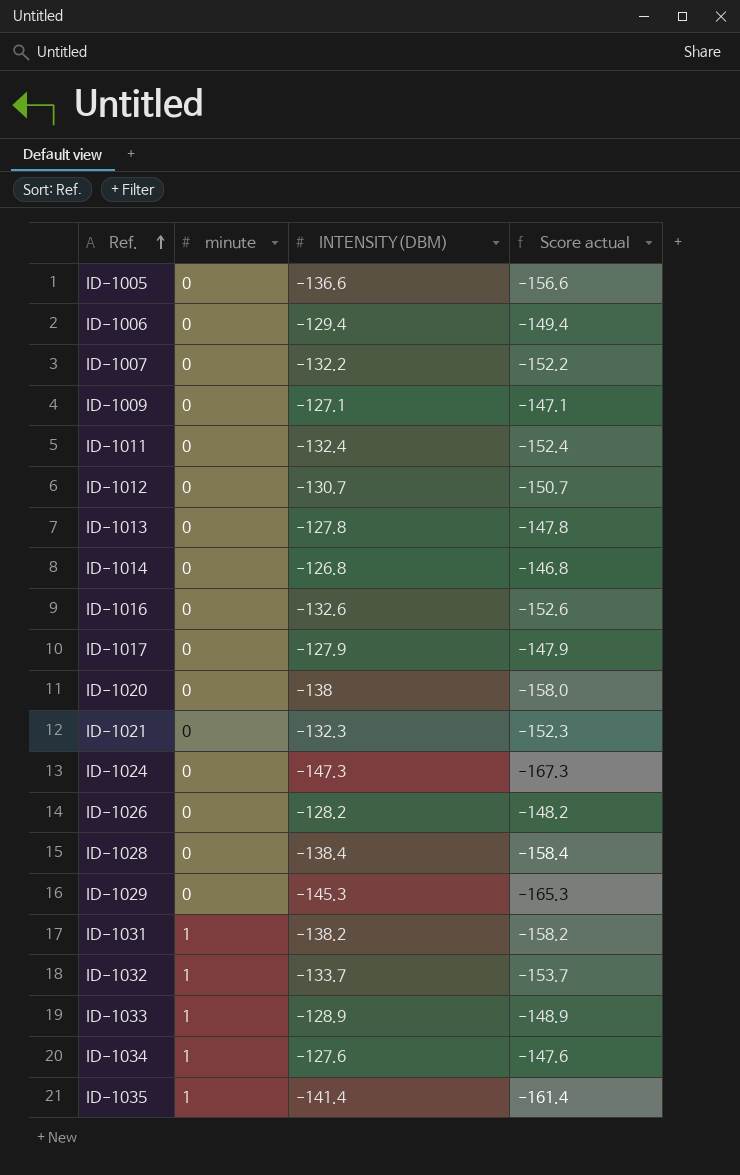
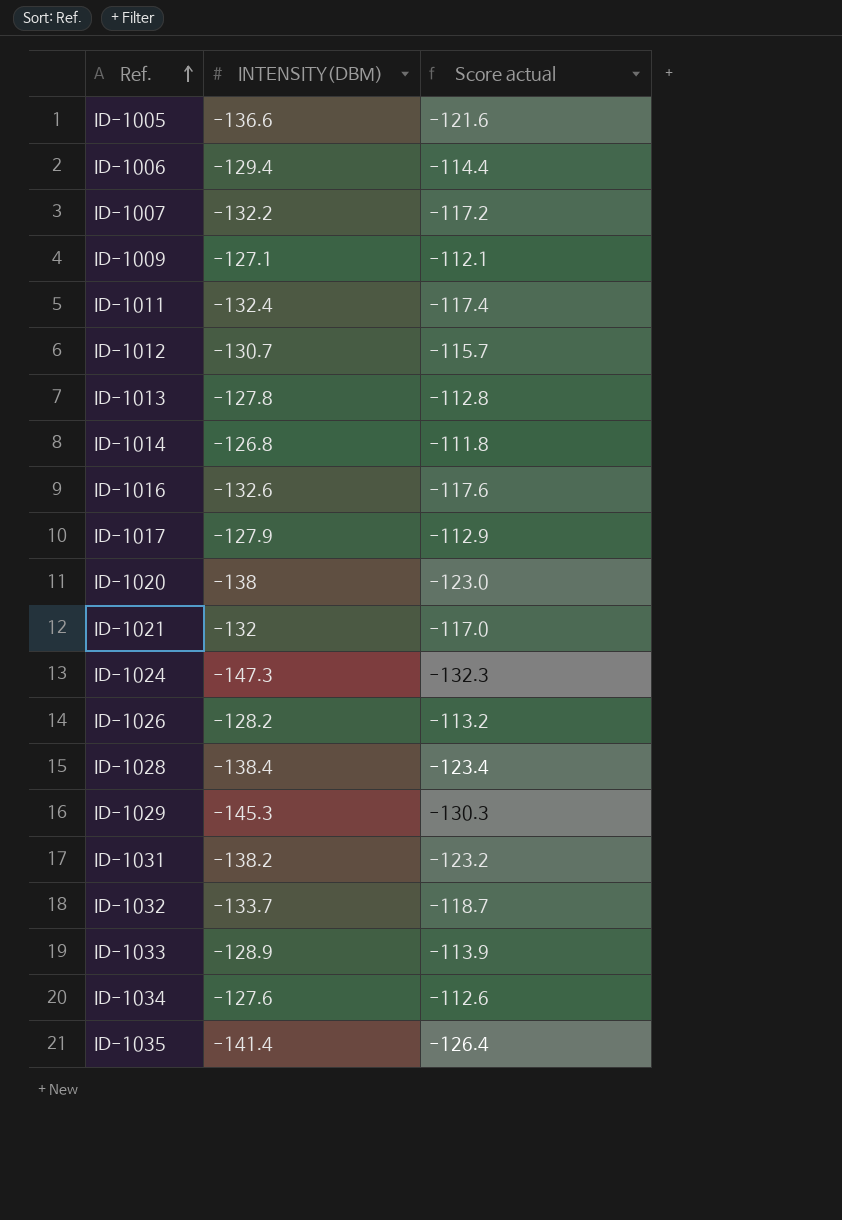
column minute | position: 2 -> none
column Score actual | formula: [INTENSITY(DBM)] - 20 -> [INTENSITY(DBM)] + 15
ID-1021 | INTENSITY(DBM): -132.3 -> -132

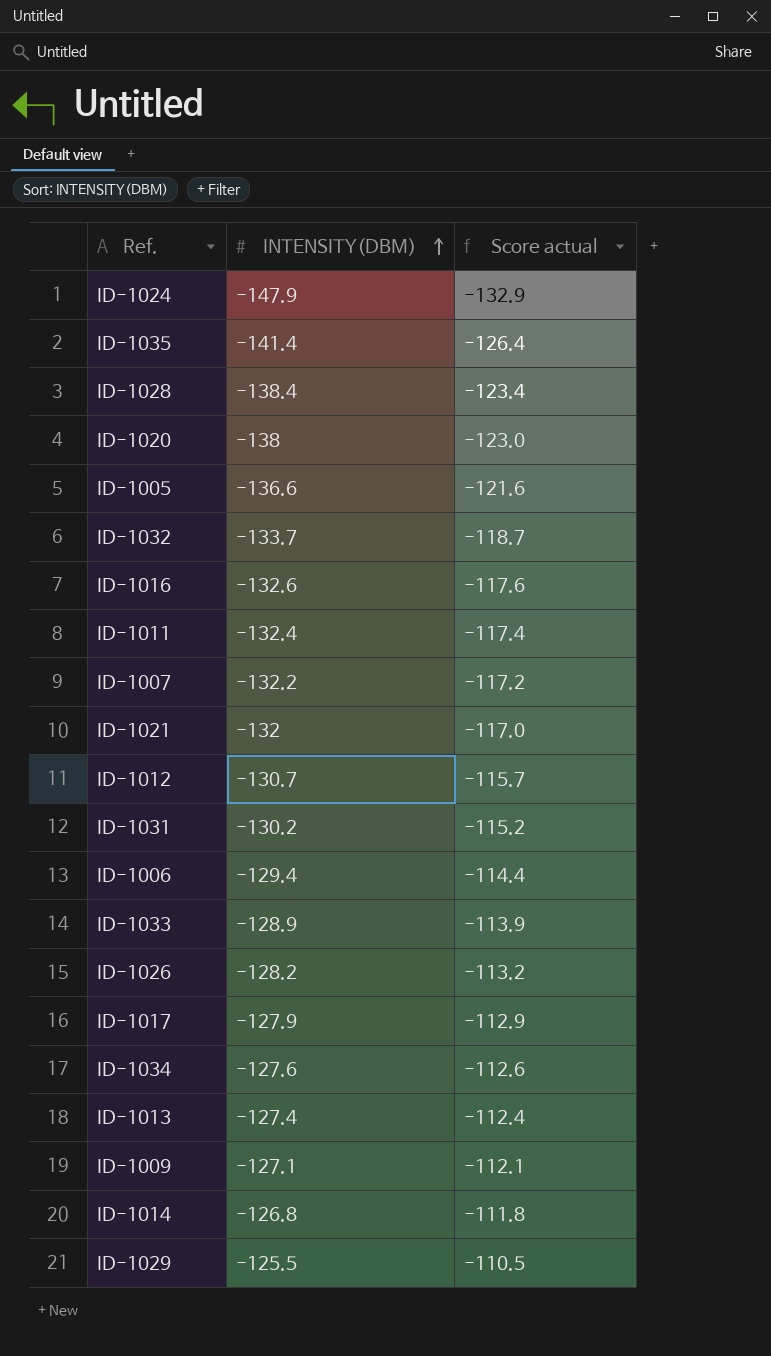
row order: Ref. ascending -> INTENSITY(DBM) ascending
ID-1024 | INTENSITY(DBM): -147.3 -> -147.9
ID-1024 | Score actual: -132.3 -> -132.9
ID-1031 | INTENSITY(DBM): -138.2 -> -130.2
ID-1031 | Score actual: -123.2 -> -115.2
ID-1013 | INTENSITY(DBM): -127.8 -> -127.4
ID-1013 | Score actual: -112.8 -> -112.4
ID-1029 | INTENSITY(DBM): -145.3 -> -125.5
ID-1029 | Score actual: -130.3 -> -110.5

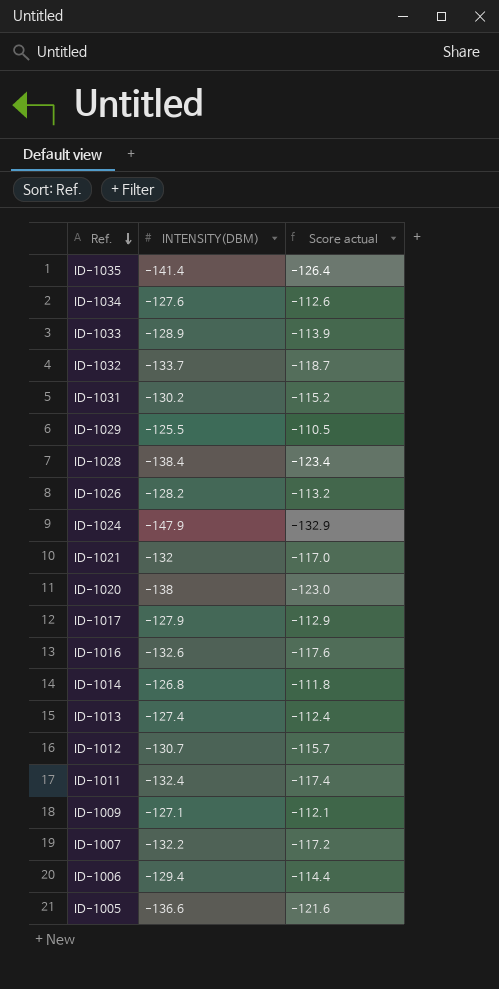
row order: INTENSITY(DBM) ascending -> Ref. descending

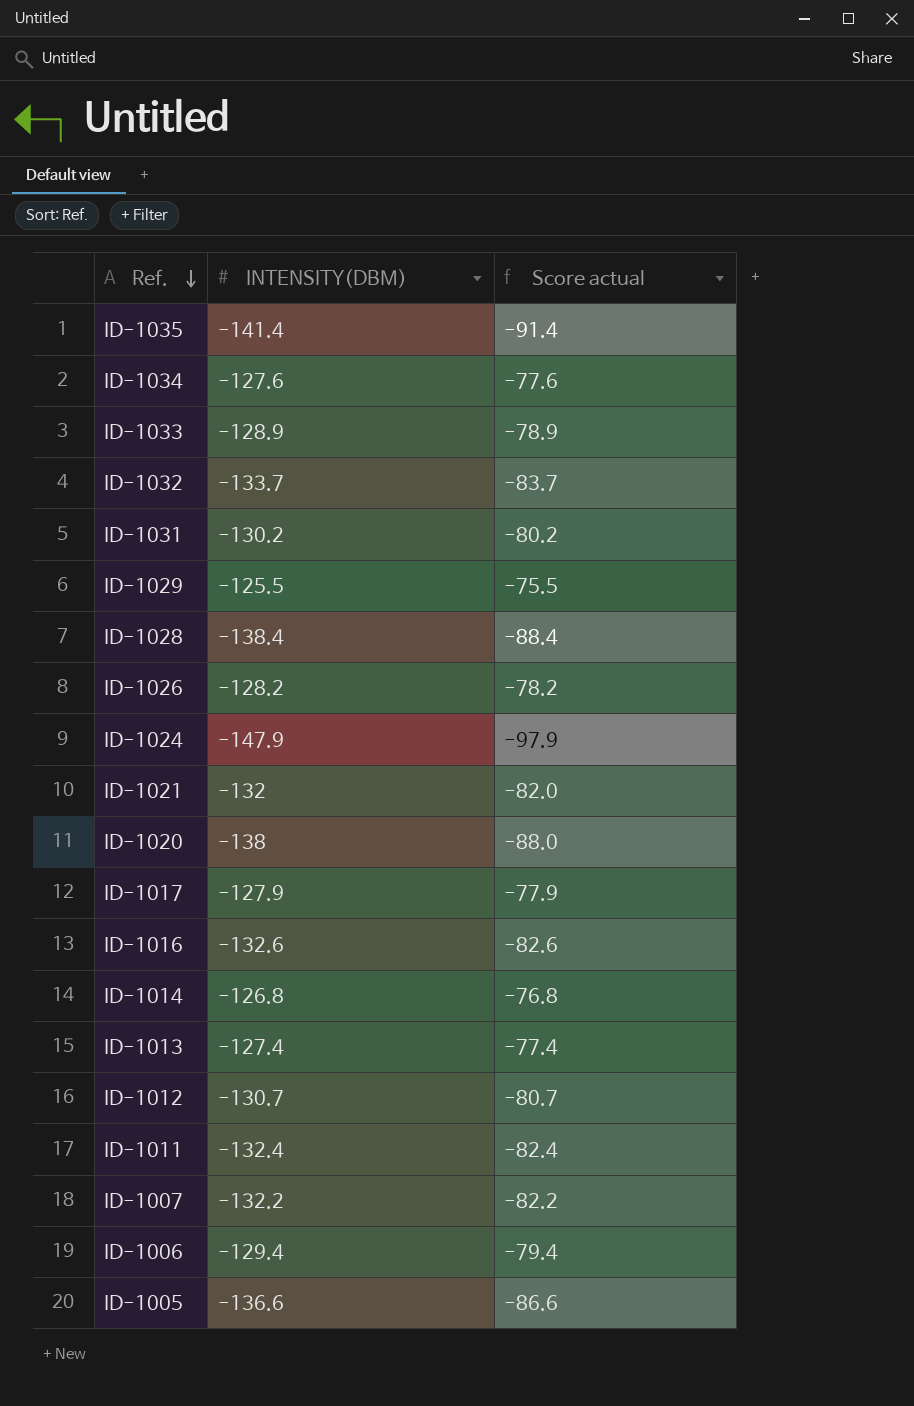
column Score actual | formula: [INTENSITY(DBM)] + 15 -> [INTENSITY(DBM)] + 50
row ID-1009: -127.1 | -112.1 -> none

